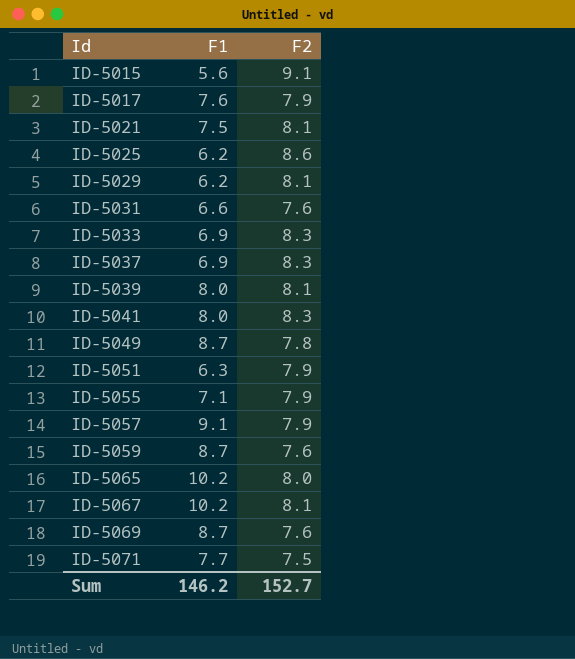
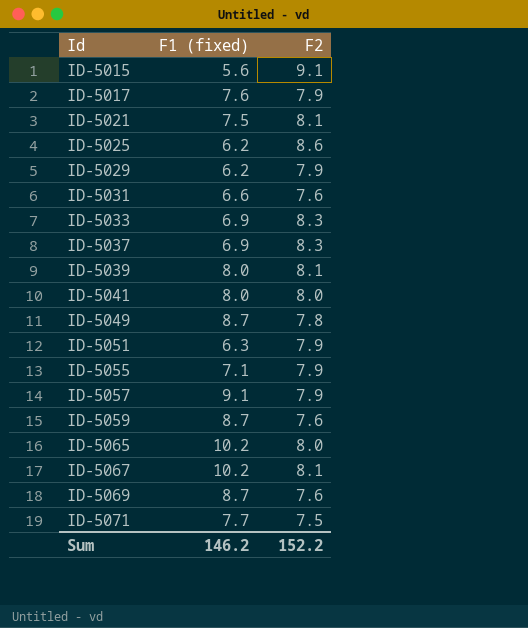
column name: F1 -> F1 (fixed)
ID-5029 | F2: 8.1 -> 7.9
ID-5041 | F2: 8.3 -> 8.0
Sum | F2: 152.7 -> 152.2

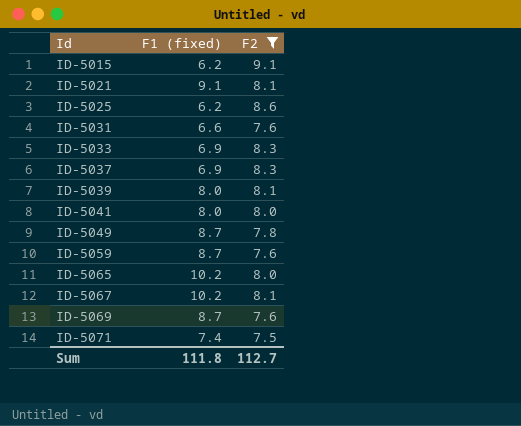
filter: none -> F2 != 7.9
ID-5015 | F1 (fixed): 5.6 -> 6.2
ID-5021 | F1 (fixed): 7.5 -> 9.1
ID-5071 | F1 (fixed): 7.7 -> 7.4
Sum | F1 (fixed): 146.2 -> 111.8
Sum | F2: 152.2 -> 112.7

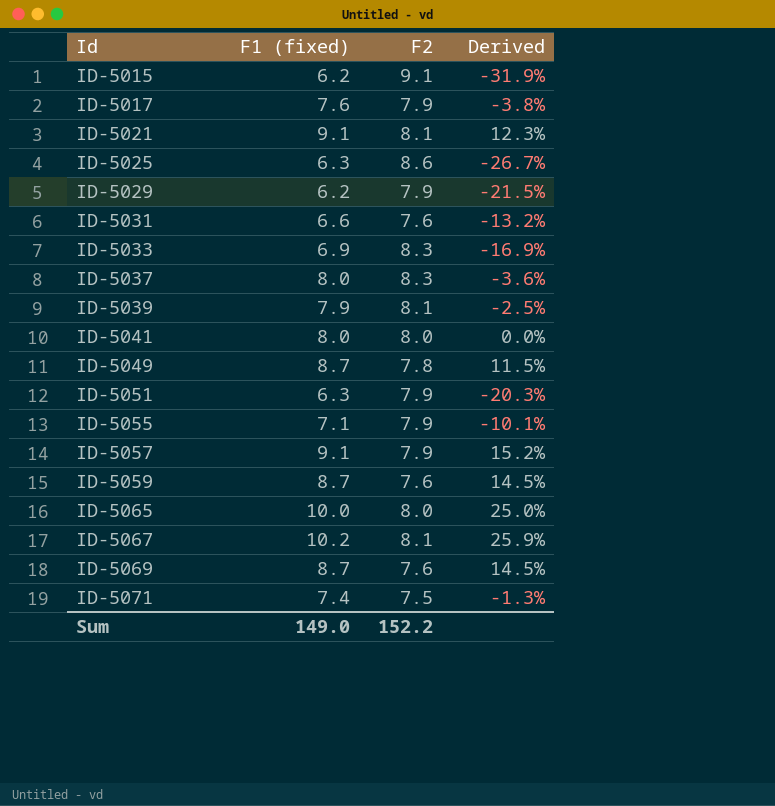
filter: F2 != 7.9 -> none
column Derived | formula: none -> ([F1 (fixed)] - [F2]) / [F2]
ID-5025 | F1 (fixed): 6.2 -> 6.3
ID-5037 | F1 (fixed): 6.9 -> 8.0
ID-5039 | F1 (fixed): 8.0 -> 7.9
ID-5065 | F1 (fixed): 10.2 -> 10.0
Sum | F1 (fixed): 111.8 -> 149.0
Sum | F2: 112.7 -> 152.2

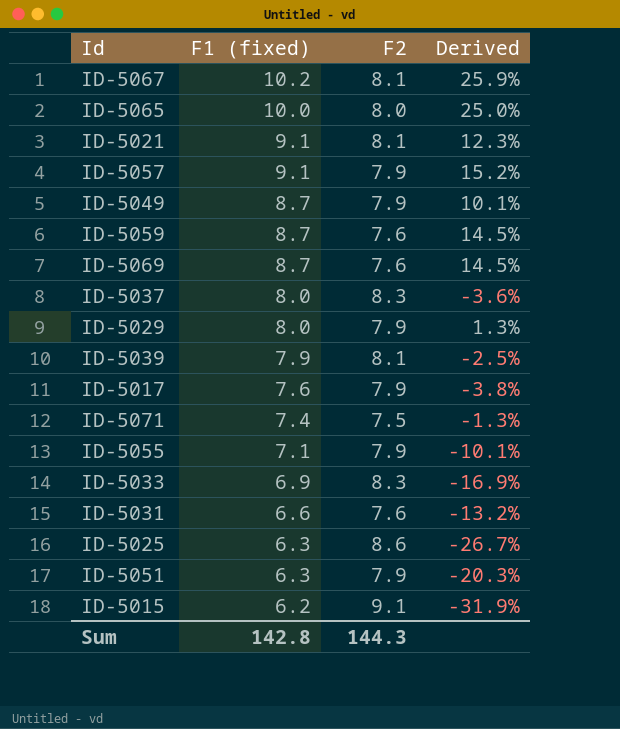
row order: Id ascending -> F1 (fixed) descending
row ID-5041: 8.0 | 8.0 | 0.0% -> none
ID-5049 | F2: 7.8 -> 7.9
ID-5049 | Derived: 11.5% -> 10.1%
ID-5029 | F1 (fixed): 6.2 -> 8.0
ID-5029 | Derived: -21.5% -> 1.3%
Sum | F1 (fixed): 149.0 -> 142.8
Sum | F2: 152.2 -> 144.3

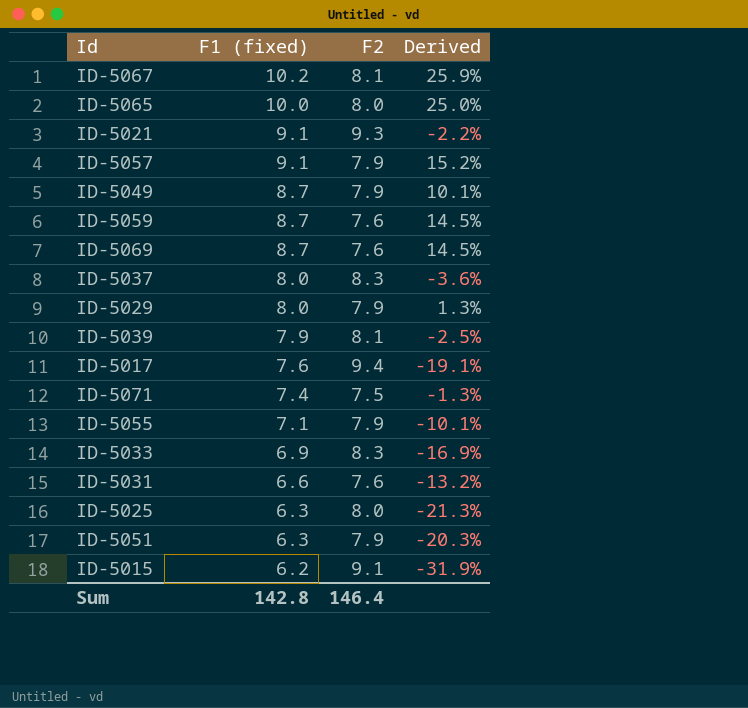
ID-5021 | F2: 8.1 -> 9.3
ID-5021 | Derived: 12.3% -> -2.2%
ID-5017 | F2: 7.9 -> 9.4
ID-5017 | Derived: -3.8% -> -19.1%
ID-5025 | F2: 8.6 -> 8.0
ID-5025 | Derived: -26.7% -> -21.3%
Sum | F2: 144.3 -> 146.4

